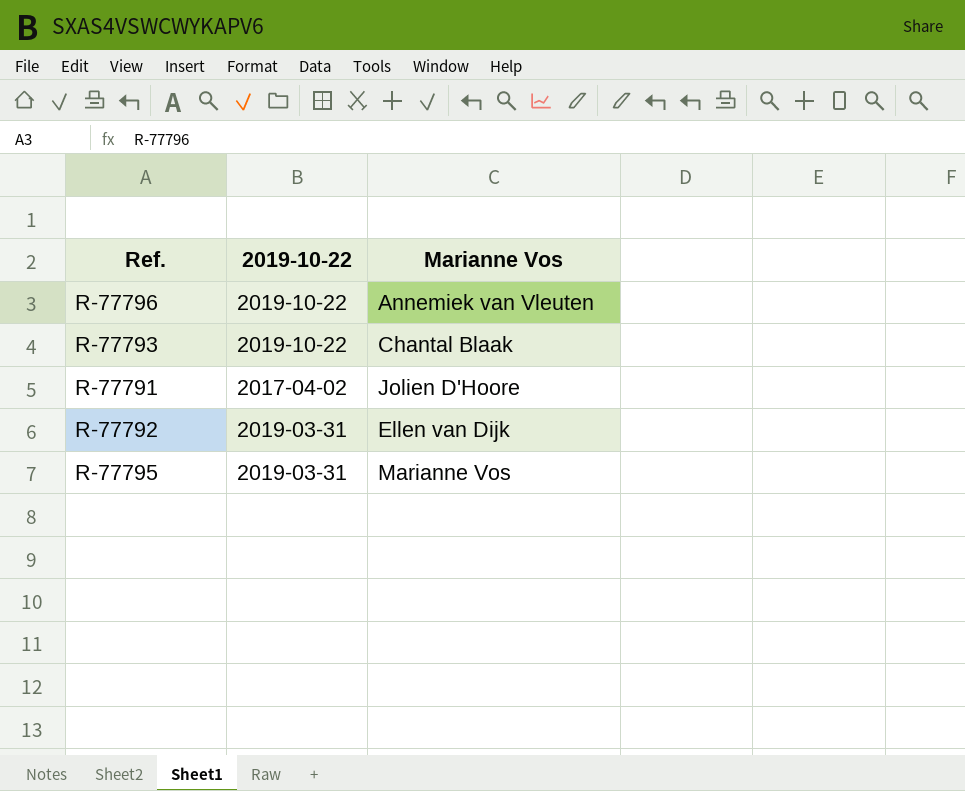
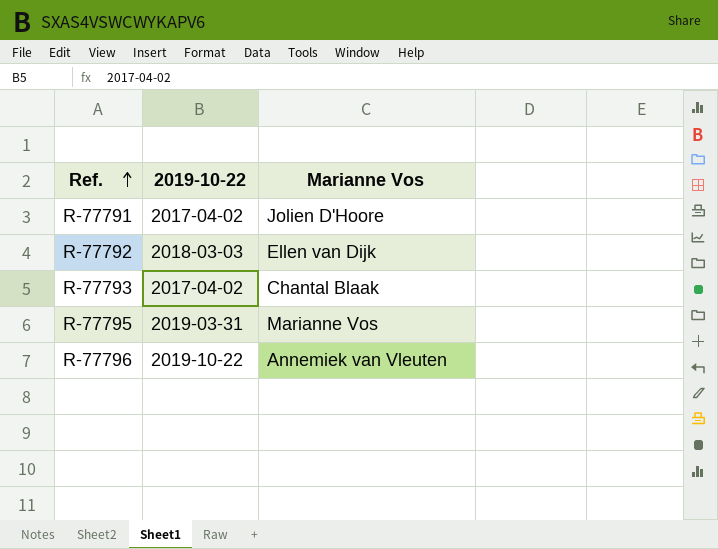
row order: none -> Ref. ascending
R-77792 | 2019-10-22: 2019-03-31 -> 2018-03-03
R-77793 | 2019-10-22: 2019-10-22 -> 2017-04-02

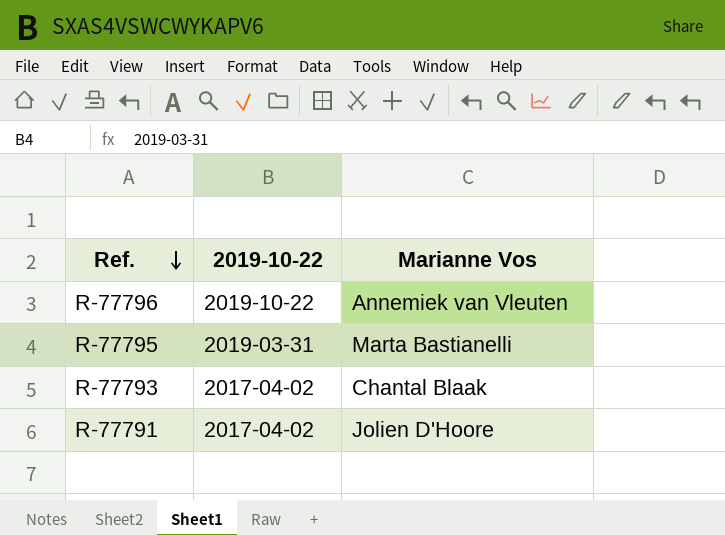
row order: Ref. ascending -> Ref. descending
row R-77792: 2018-03-03 | Ellen van Dijk -> none
R-77795 | Marianne Vos: Marianne Vos -> Marta Bastianelli

